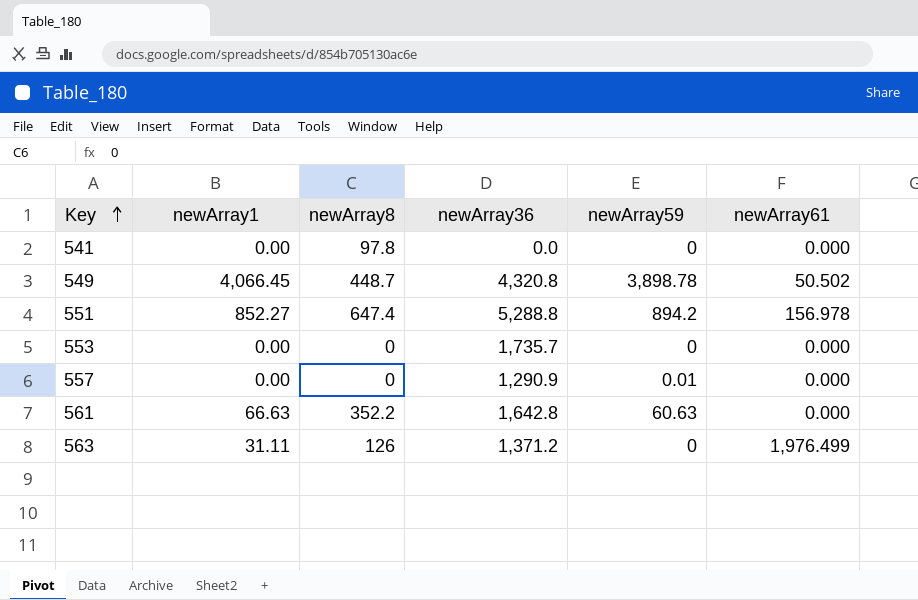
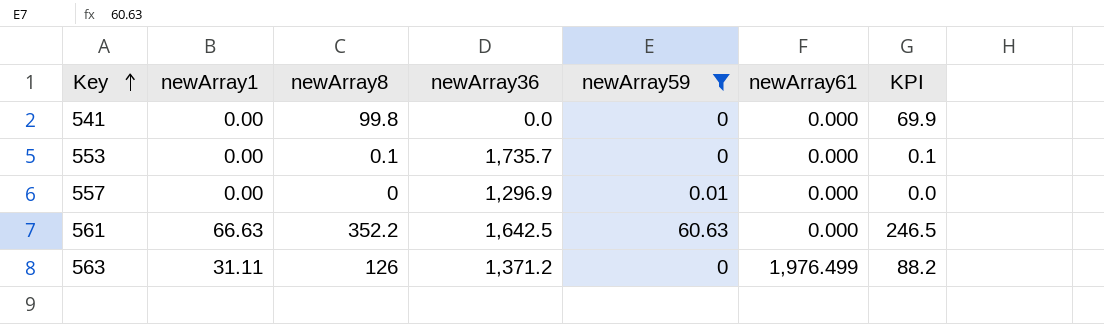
filter: none -> newArray59 <= 60.63
column KPI | formula: none -> [newArray8] * 0.7
541 | newArray8: 97.8 -> 99.8
553 | newArray8: 0 -> 0.1
557 | newArray36: 1,290.9 -> 1,296.9
561 | newArray36: 1,642.8 -> 1,642.5

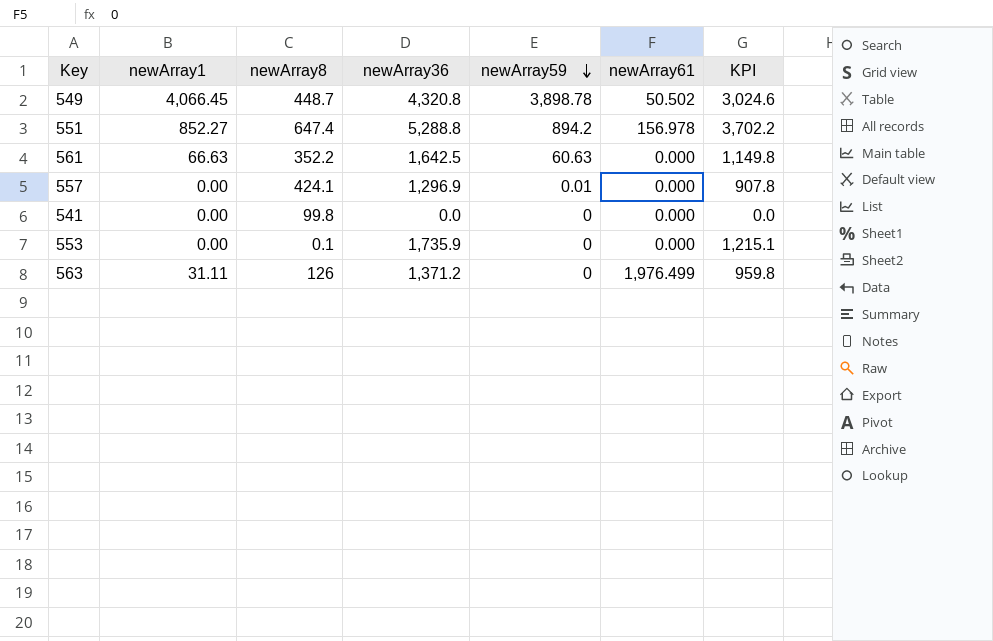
filter: newArray59 <= 60.63 -> none
row order: Key ascending -> newArray59 descending
column KPI | formula: [newArray8] * 0.7 -> [newArray36] * 0.7
557 | newArray8: 0 -> 424.1
553 | newArray36: 1,735.7 -> 1,735.9

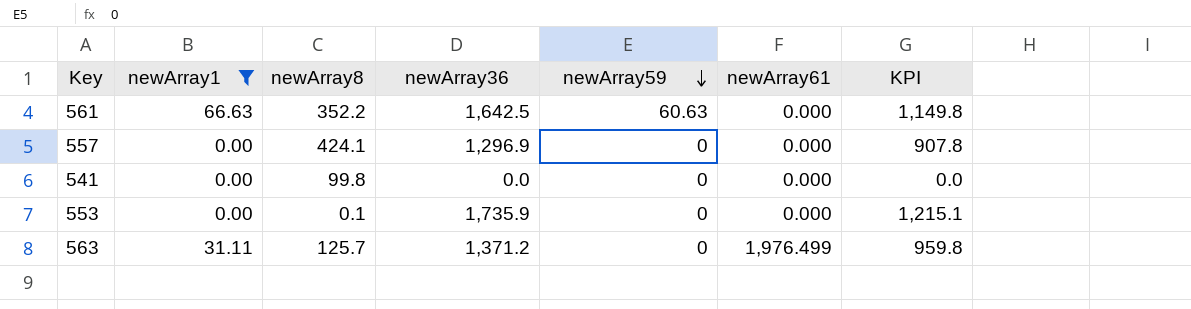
filter: none -> newArray1 <= 66.63
557 | newArray59: 0.01 -> 0
563 | newArray8: 126 -> 125.7

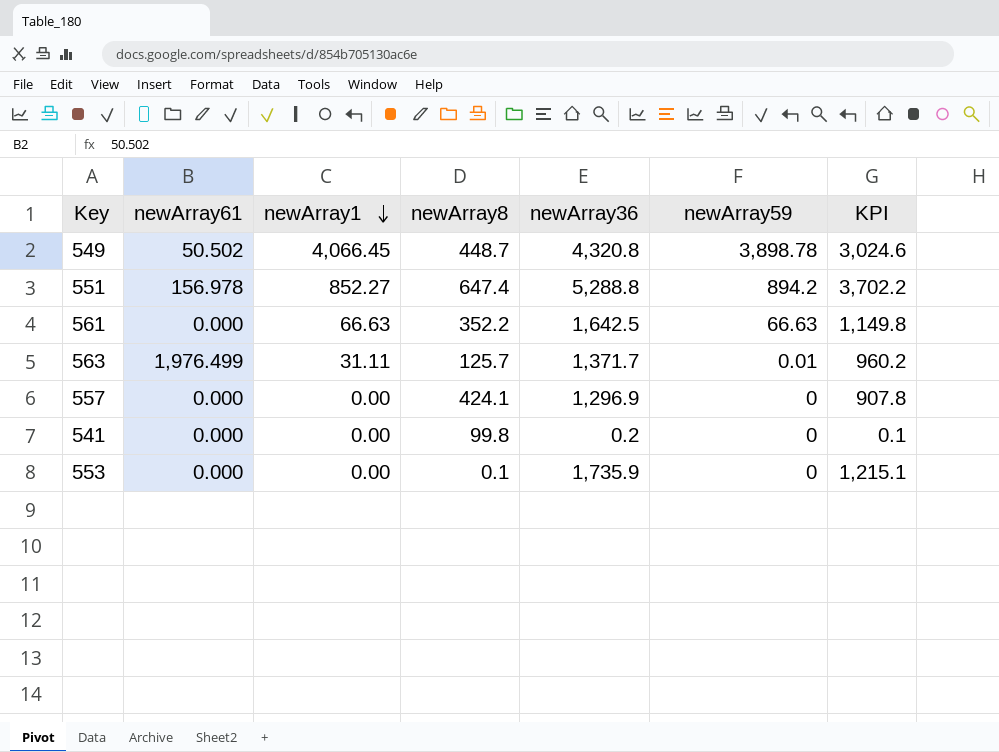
filter: newArray1 <= 66.63 -> none
row order: newArray59 descending -> newArray1 descending
column newArray61 | position: 6 -> 2
561 | newArray59: 60.63 -> 66.63
563 | newArray36: 1,371.2 -> 1,371.7
563 | newArray59: 0 -> 0.01
563 | KPI: 959.8 -> 960.2
541 | newArray36: 0.0 -> 0.2
541 | KPI: 0.0 -> 0.1

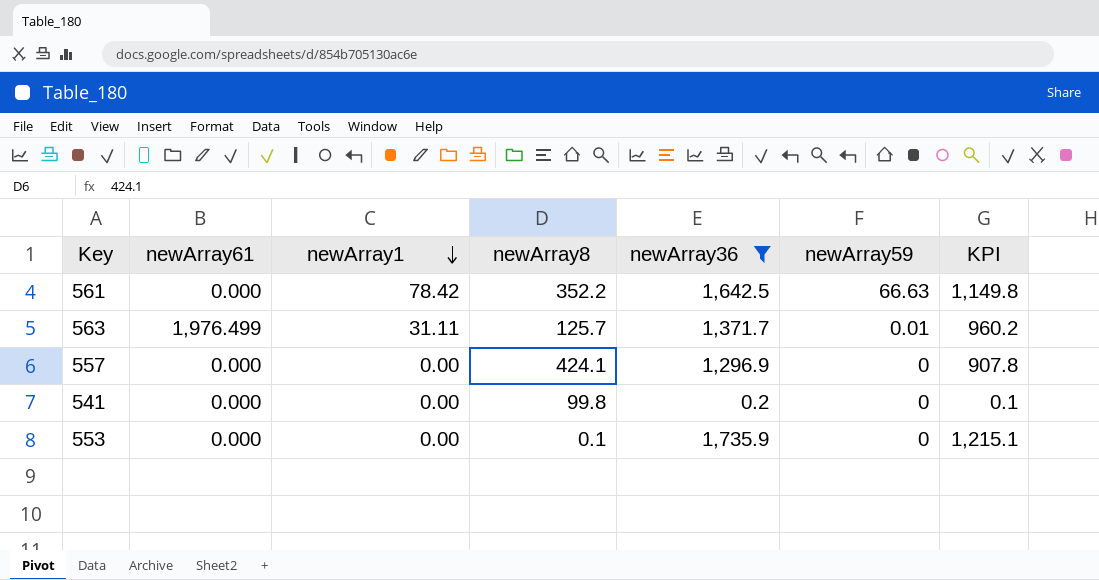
filter: none -> newArray36 <= 1,735.9
561 | newArray1: 66.63 -> 78.42

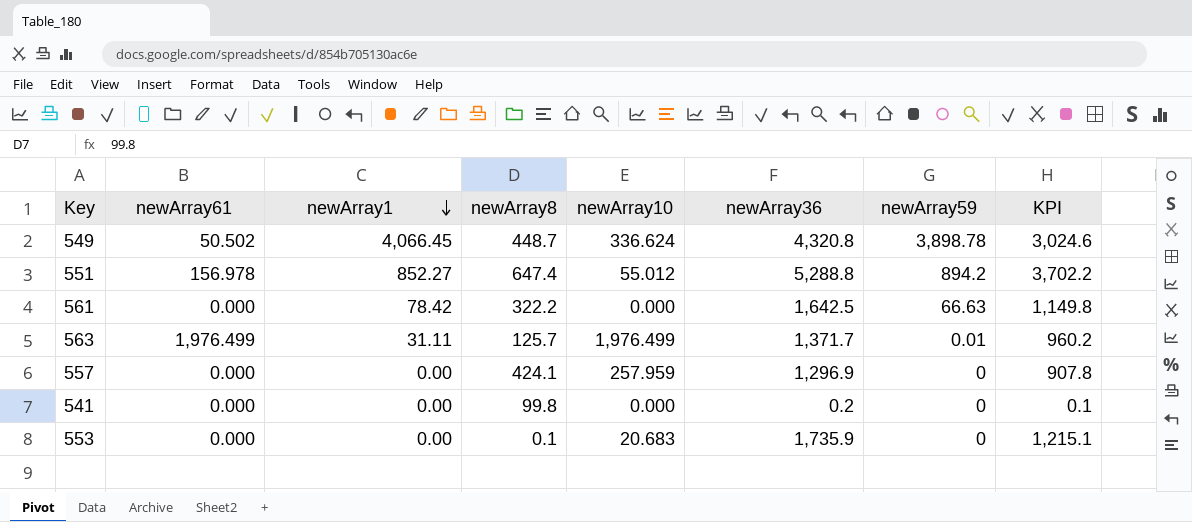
filter: newArray36 <= 1,735.9 -> none
column newArray10 | position: none -> 5
561 | newArray8: 352.2 -> 322.2

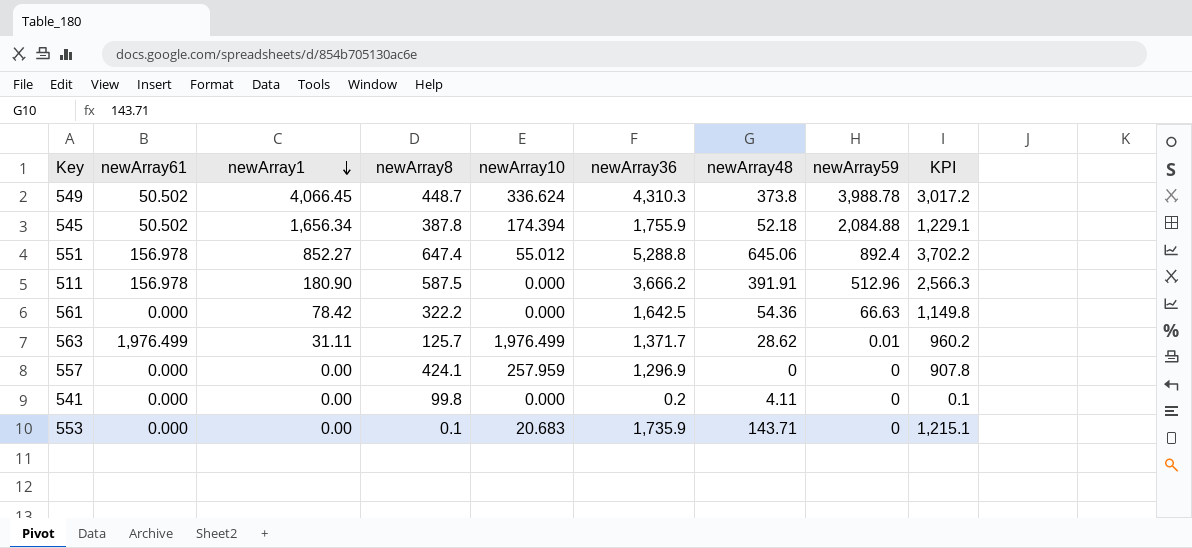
column newArray48 | position: none -> 7
549 | newArray36: 4,320.8 -> 4,310.3
549 | newArray59: 3,898.78 -> 3,988.78
549 | KPI: 3,024.6 -> 3,017.2
row 545: none -> 50.502 | 1,656.34 | 387.8 | 174.394 | 1,755.9 | 52.18 | 2,084.88 | 1,229.1
551 | newArray59: 894.2 -> 892.4
row 511: none -> 156.978 | 180.90 | 587.5 | 0.000 | 3,666.2 | 391.91 | 512.96 | 2,566.3

